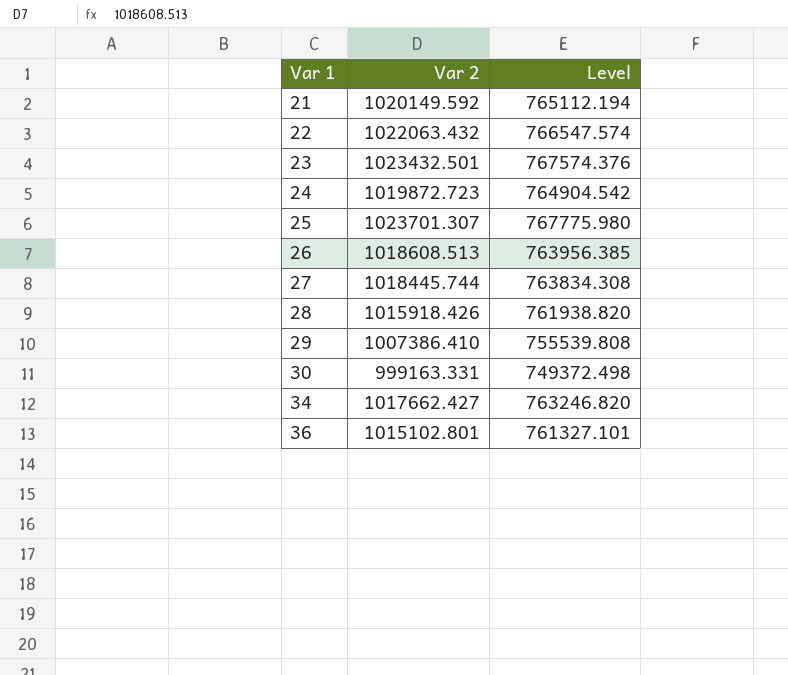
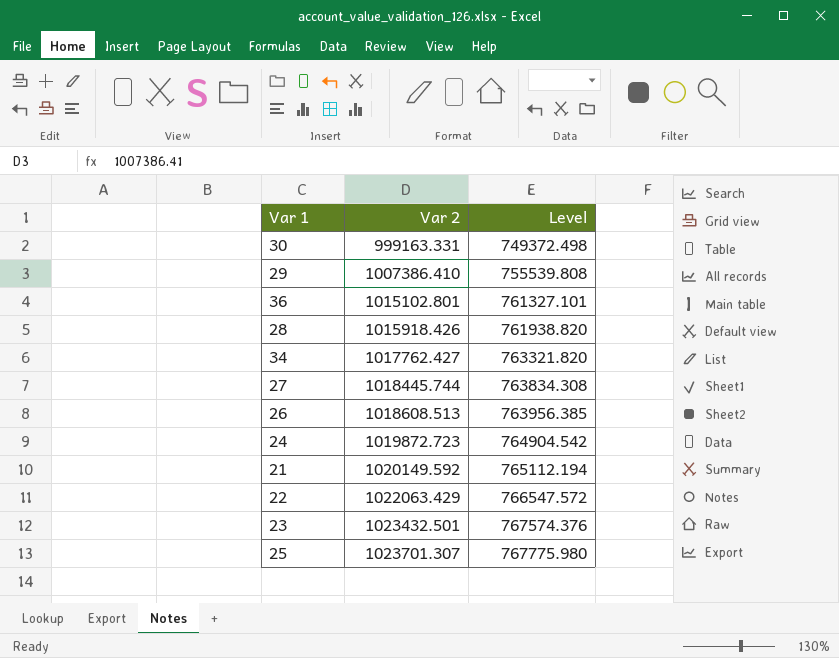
row order: Var 1 ascending -> Var 2 ascending
34 | Var 2: 1017662.427 -> 1017762.427
34 | Level: 763246.820 -> 763321.820
22 | Var 2: 1022063.432 -> 1022063.429
22 | Level: 766547.574 -> 766547.572

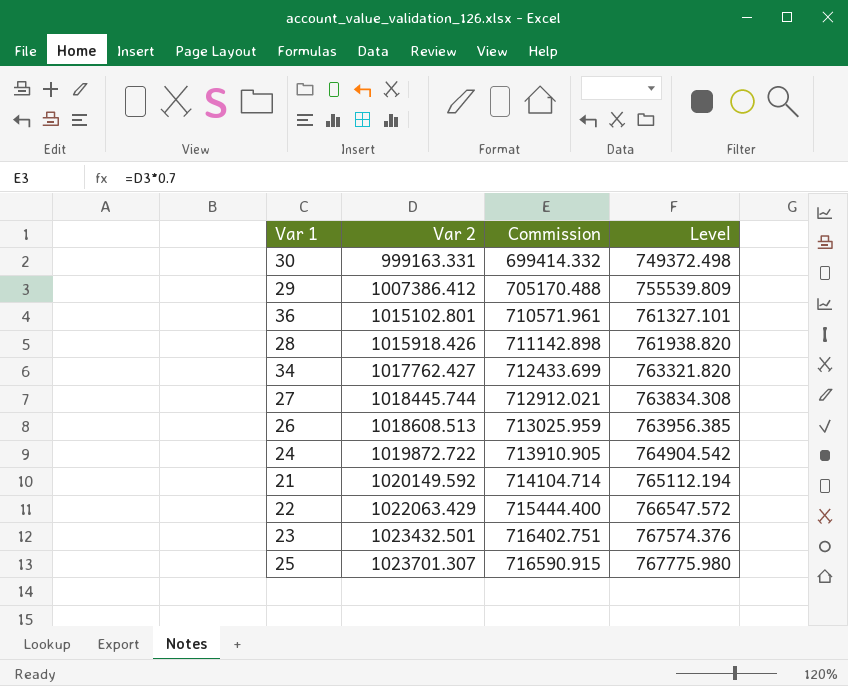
column Commission | formula: none -> [Var 2] * 0.7
29 | Var 2: 1007386.410 -> 1007386.412
29 | Level: 755539.808 -> 755539.809
24 | Var 2: 1019872.723 -> 1019872.722

